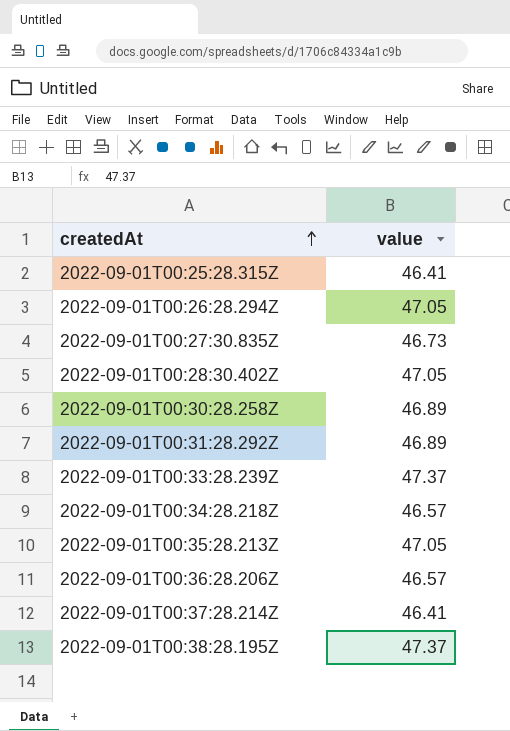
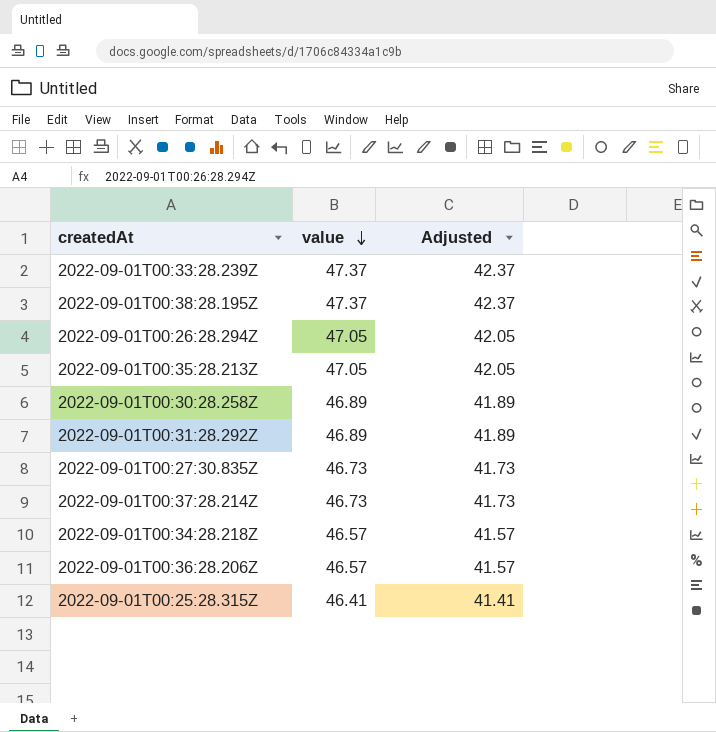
row order: createdAt ascending -> value descending
column Adjusted | formula: none -> [value] - 5
row 2022-09-01T00:28:30.402Z: 47.05 -> none
2022-09-01T00:37:28.214Z | value: 46.41 -> 46.73

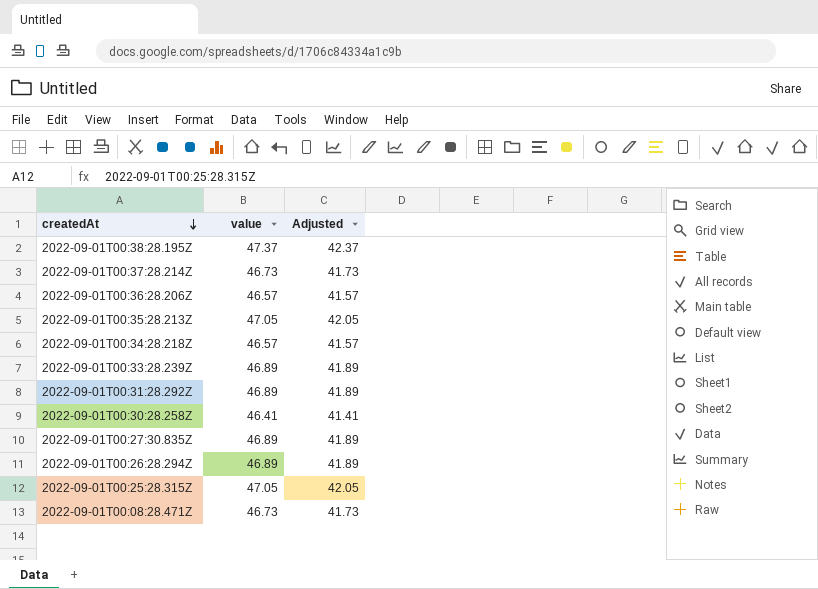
row order: value descending -> createdAt descending
2022-09-01T00:33:28.239Z | value: 47.37 -> 46.89
2022-09-01T00:33:28.239Z | Adjusted: 42.37 -> 41.89
2022-09-01T00:30:28.258Z | value: 46.89 -> 46.41
2022-09-01T00:30:28.258Z | Adjusted: 41.89 -> 41.41
2022-09-01T00:27:30.835Z | value: 46.73 -> 46.89
2022-09-01T00:27:30.835Z | Adjusted: 41.73 -> 41.89
2022-09-01T00:26:28.294Z | value: 47.05 -> 46.89
2022-09-01T00:26:28.294Z | Adjusted: 42.05 -> 41.89
2022-09-01T00:25:28.315Z | value: 46.41 -> 47.05
2022-09-01T00:25:28.315Z | Adjusted: 41.41 -> 42.05
row 2022-09-01T00:08:28.471Z: none -> 46.73 | 41.73

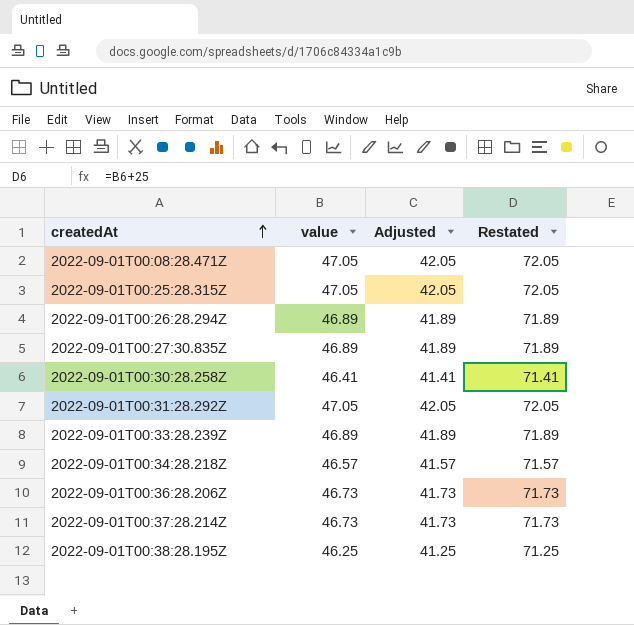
row order: createdAt descending -> createdAt ascending
column Restated | formula: none -> [value] + 25
row 2022-09-01T00:35:28.213Z: 47.05 | 42.05 -> none
2022-09-01T00:08:28.471Z | value: 46.73 -> 47.05
2022-09-01T00:08:28.471Z | Adjusted: 41.73 -> 42.05
2022-09-01T00:31:28.292Z | value: 46.89 -> 47.05
2022-09-01T00:31:28.292Z | Adjusted: 41.89 -> 42.05
2022-09-01T00:36:28.206Z | value: 46.57 -> 46.73
2022-09-01T00:36:28.206Z | Adjusted: 41.57 -> 41.73
2022-09-01T00:38:28.195Z | value: 47.37 -> 46.25
2022-09-01T00:38:28.195Z | Adjusted: 42.37 -> 41.25

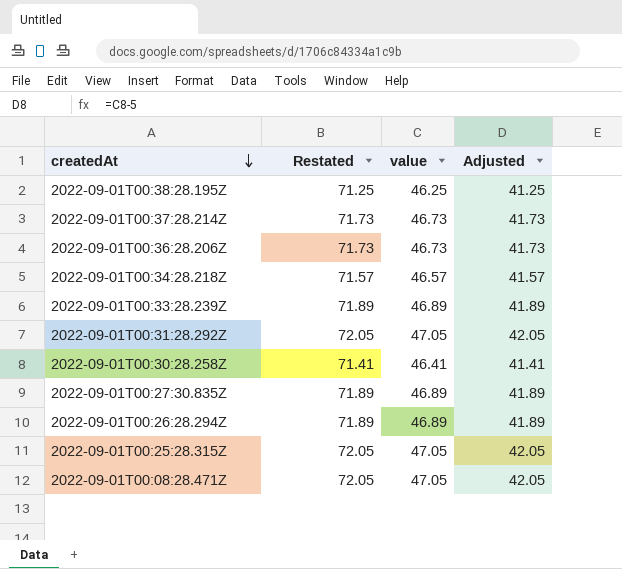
row order: createdAt ascending -> createdAt descending
column Restated | position: 4 -> 2

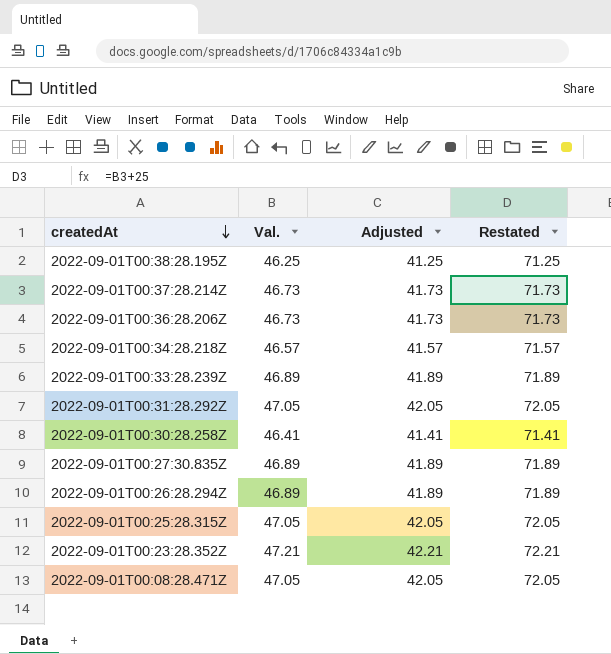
column name: value -> Val.
column Restated | position: 2 -> 4
row 2022-09-01T00:23:28.352Z: none -> 47.21 | 42.21 | 72.21

